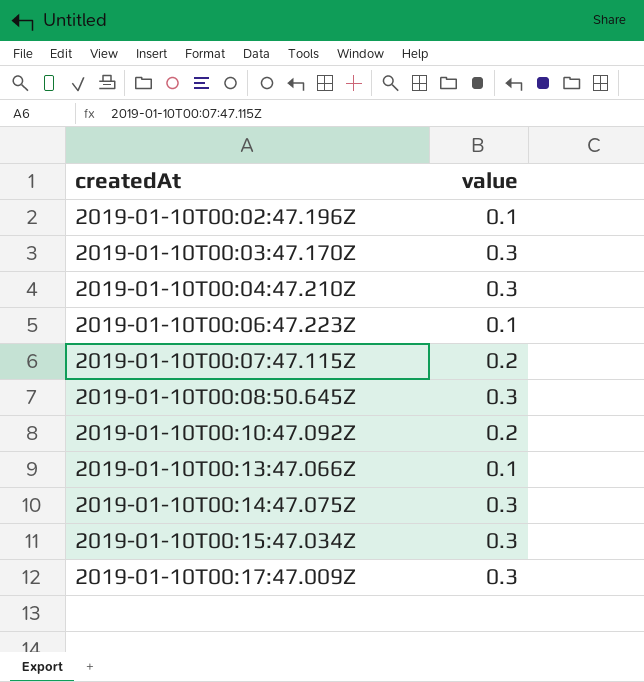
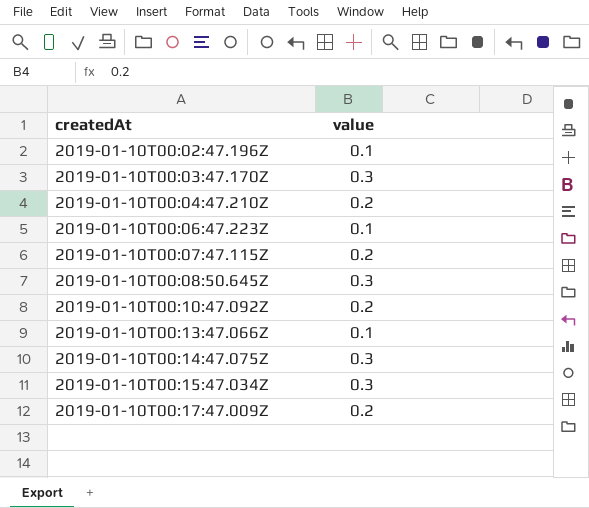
2019-01-10T00:04:47.210Z | value: 0.3 -> 0.2
2019-01-10T00:17:47.009Z | value: 0.3 -> 0.2

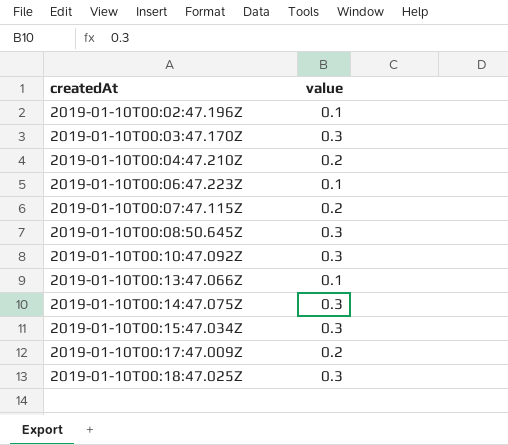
2019-01-10T00:10:47.092Z | value: 0.2 -> 0.3
row 2019-01-10T00:18:47.025Z: none -> 0.3

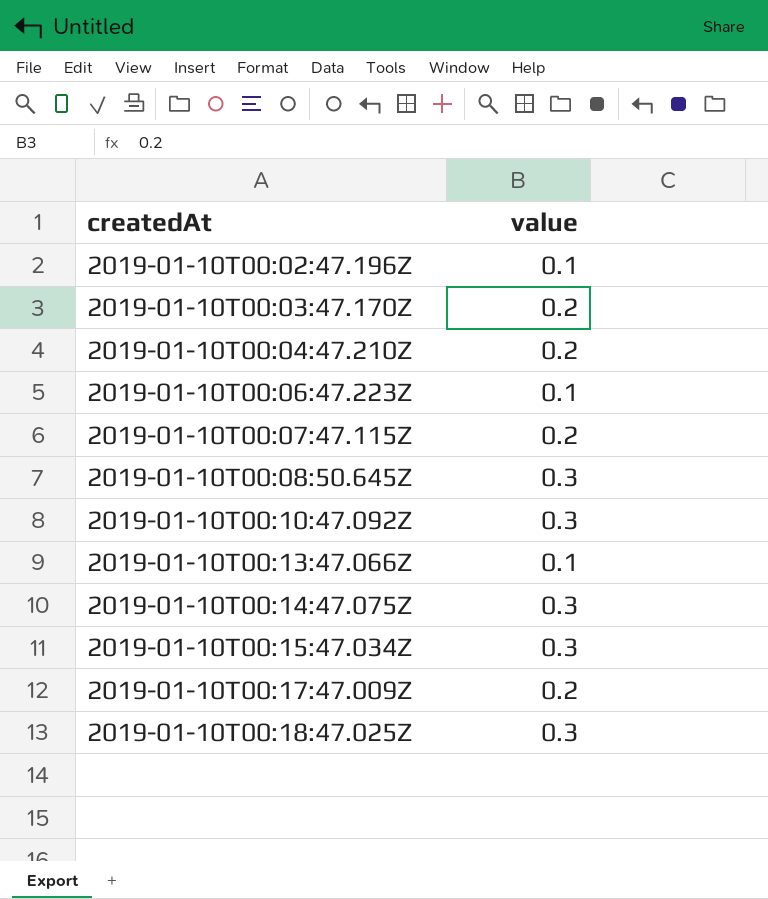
2019-01-10T00:03:47.170Z | value: 0.3 -> 0.2

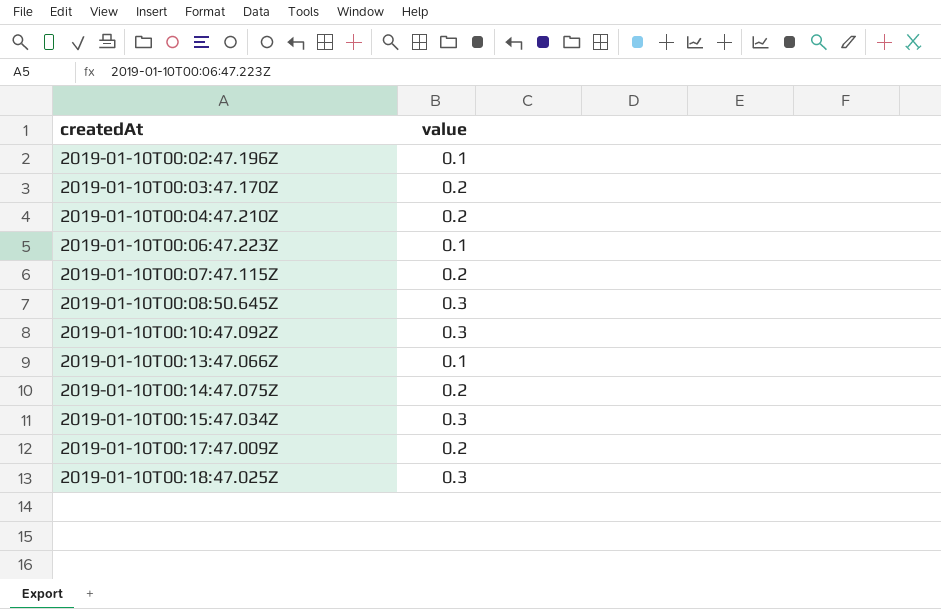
2019-01-10T00:14:47.075Z | value: 0.3 -> 0.2

